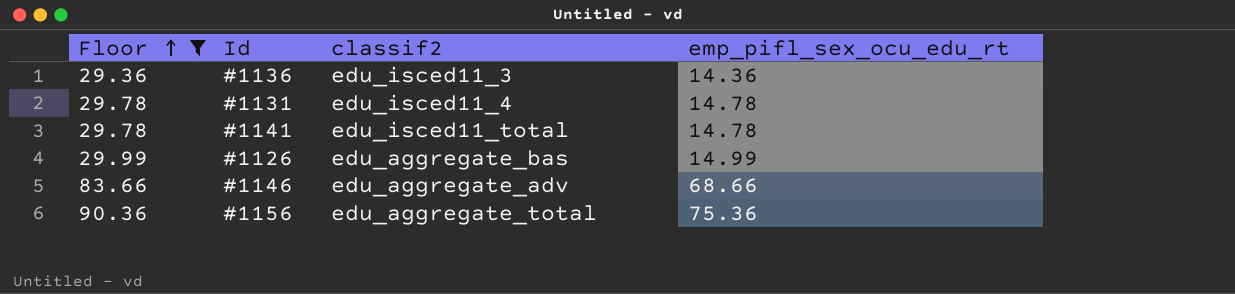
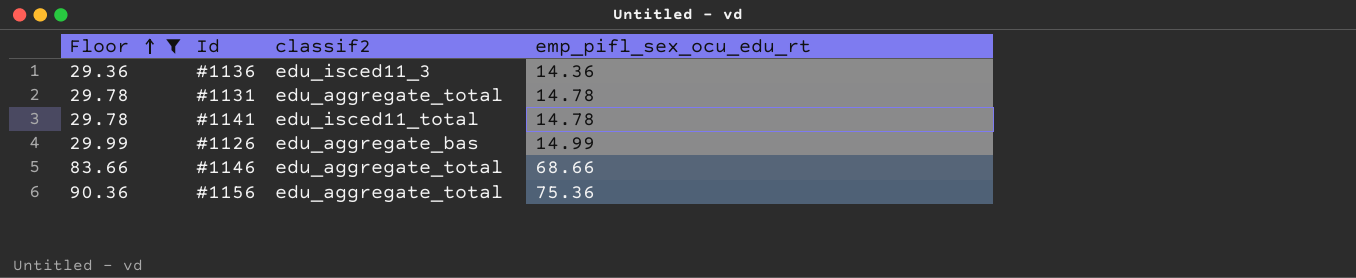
#1131 | classif2: edu_isced11_4 -> edu_aggregate_total
#1146 | classif2: edu_aggregate_adv -> edu_aggregate_total

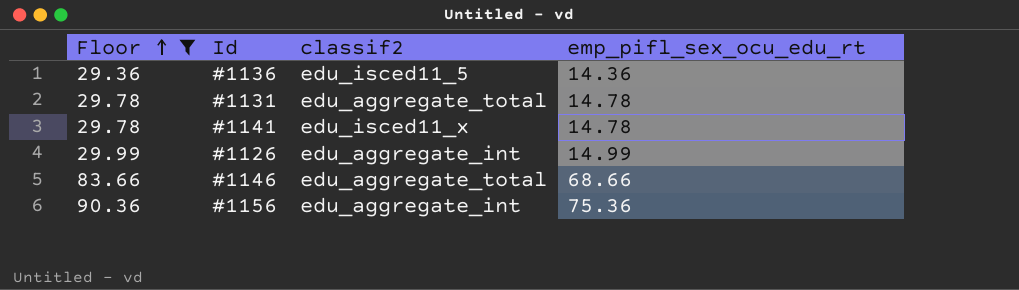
#1136 | classif2: edu_isced11_3 -> edu_isced11_5
#1141 | classif2: edu_isced11_total -> edu_isced11_x
#1126 | classif2: edu_aggregate_bas -> edu_aggregate_int
#1156 | classif2: edu_aggregate_total -> edu_aggregate_int

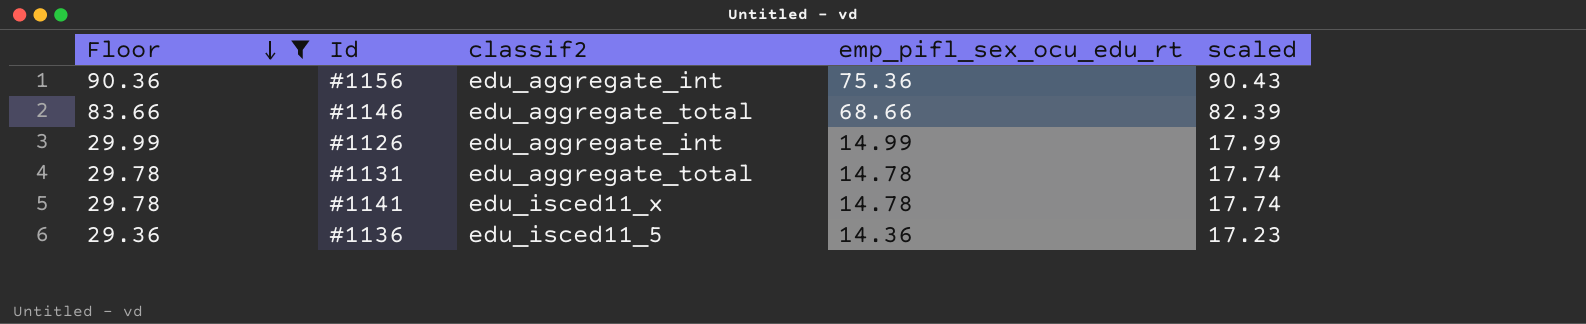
row order: Floor ascending -> Floor descending
column scaled | formula: none -> [emp_pifl_sex_ocu_edu_rt] * 1.2

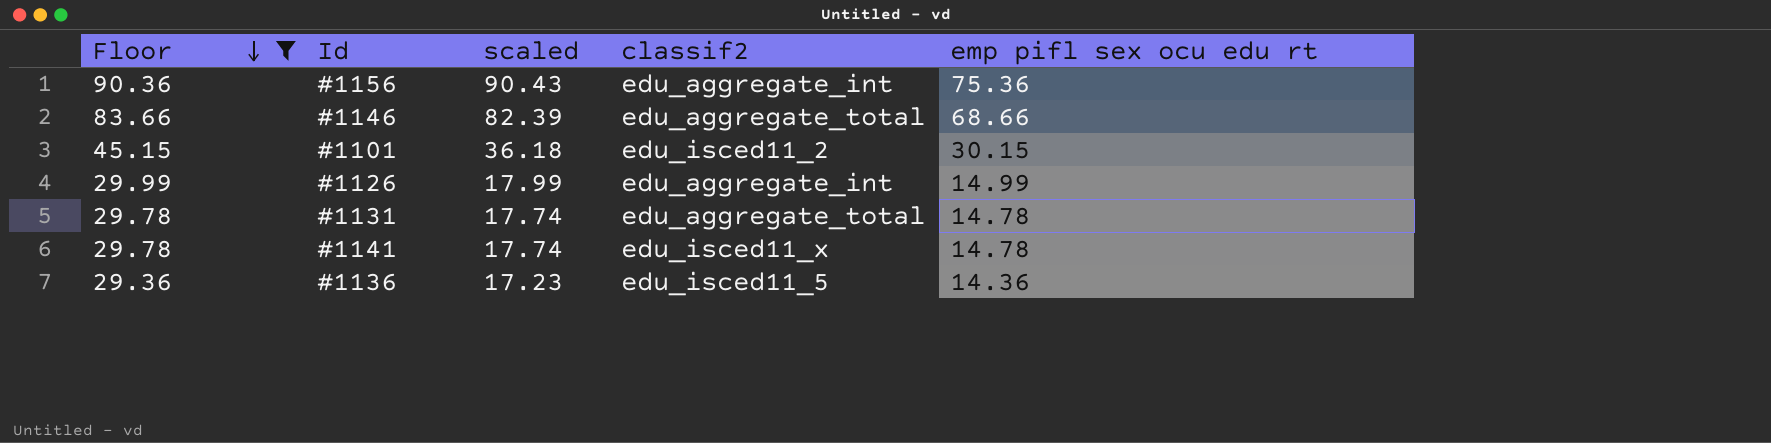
column scaled | position: 5 -> 3
column name: emp_pifl_sex_ocu_edu_rt -> emp pifl sex ocu edu rt
row #1101: none -> 45.15 | 36.18 | edu_isced11_2 | 30.15

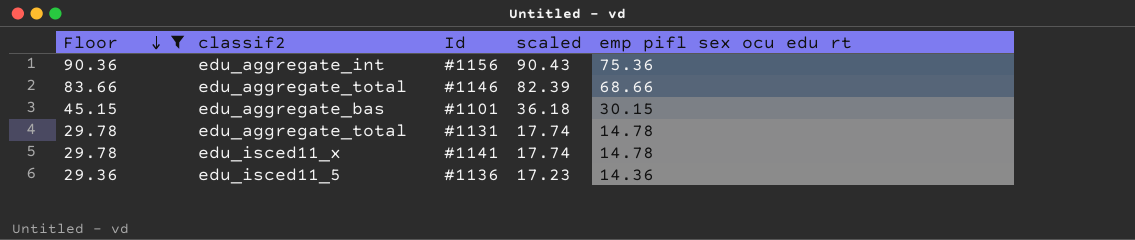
column classif2 | position: 4 -> 2
row #1126: 29.99 | 17.99 | edu_aggregate_int | 14.99 -> none
#1101 | classif2: edu_isced11_2 -> edu_aggregate_bas

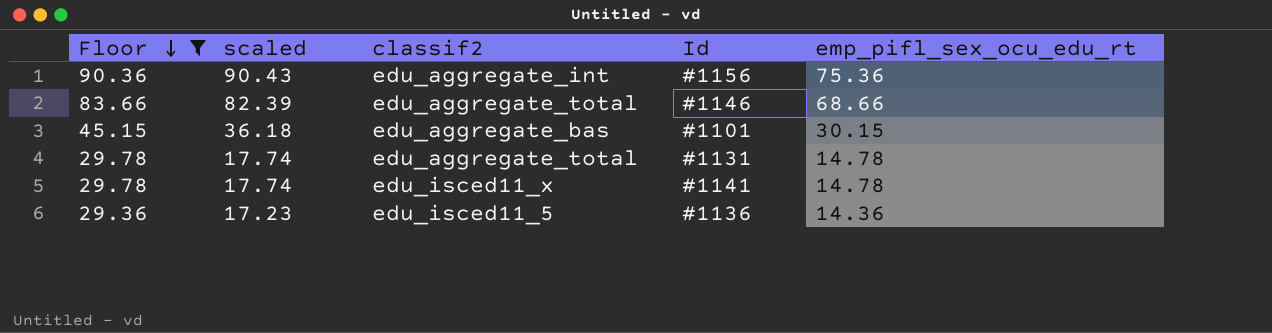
column scaled | position: 4 -> 2
column name: emp pifl sex ocu edu rt -> emp_pifl_sex_ocu_edu_rt

